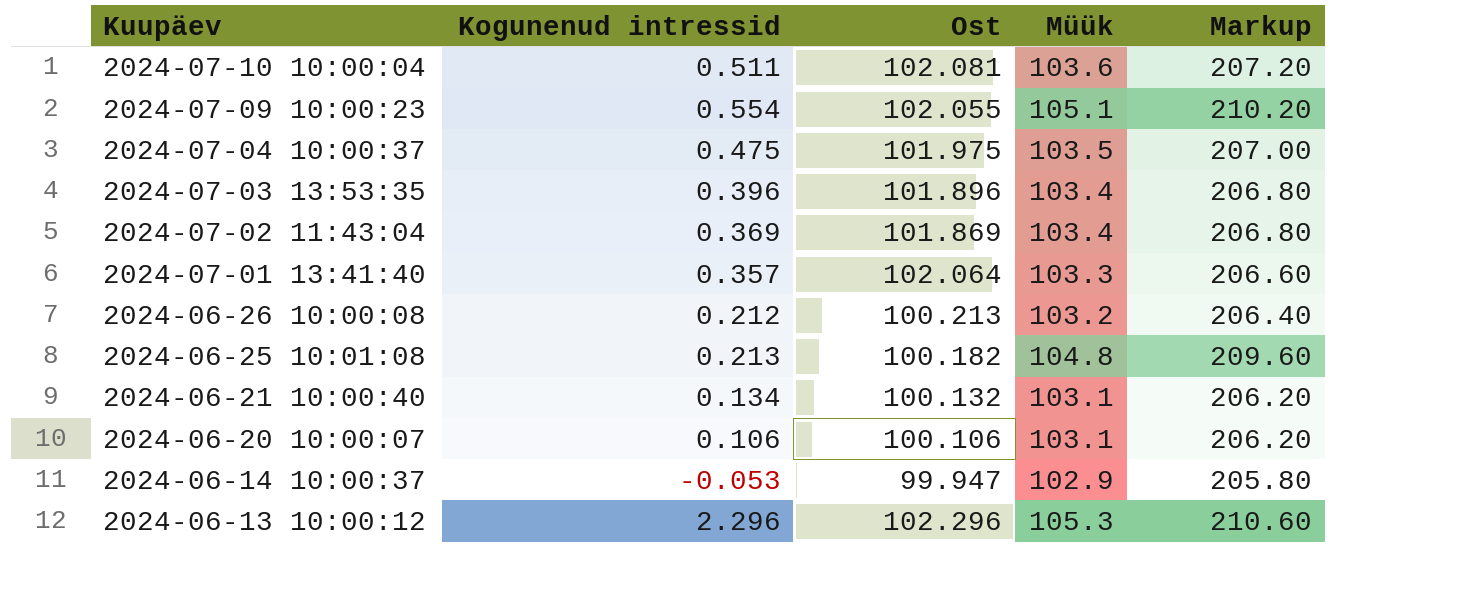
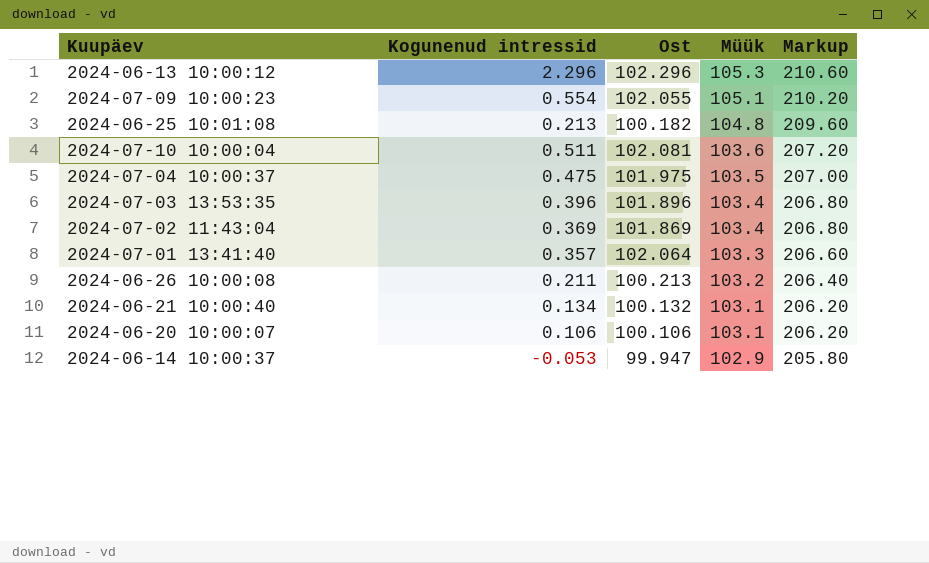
row order: Kuupäev descending -> Müük descending
2024-06-26 10:00:08 | Kogunenud intressid: 0.212 -> 0.211

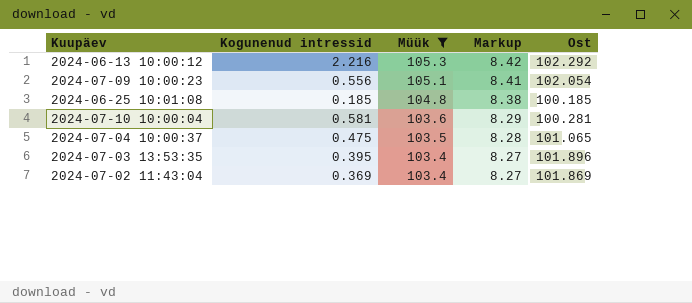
filter: none -> Müük >= 103.4
column Markup | formula: [Müük] * 2 -> [Müük] * 0.08
column Ost | position: 3 -> 5
2024-06-13 10:00:12 | Kogunenud intressid: 2.296 -> 2.216
2024-06-13 10:00:12 | Ost: 102.296 -> 102.292
2024-07-09 10:00:23 | Kogunenud intressid: 0.554 -> 0.556
2024-07-09 10:00:23 | Ost: 102.055 -> 102.054
2024-06-25 10:01:08 | Kogunenud intressid: 0.213 -> 0.185
2024-06-25 10:01:08 | Ost: 100.182 -> 100.185
2024-07-10 10:00:04 | Kogunenud intressid: 0.511 -> 0.581
2024-07-10 10:00:04 | Ost: 102.081 -> 100.281
2024-07-04 10:00:37 | Ost: 101.975 -> 101.065
2024-07-03 13:53:35 | Kogunenud intressid: 0.396 -> 0.395

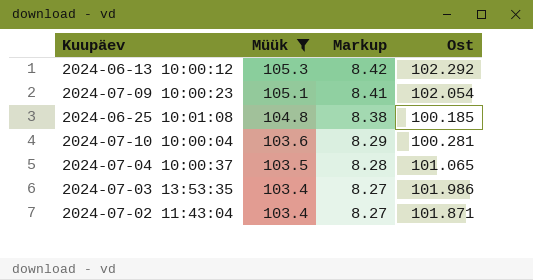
column Kogunenud intressid | position: 2 -> none
2024-07-03 13:53:35 | Ost: 101.896 -> 101.986
2024-07-02 11:43:04 | Ost: 101.869 -> 101.871

